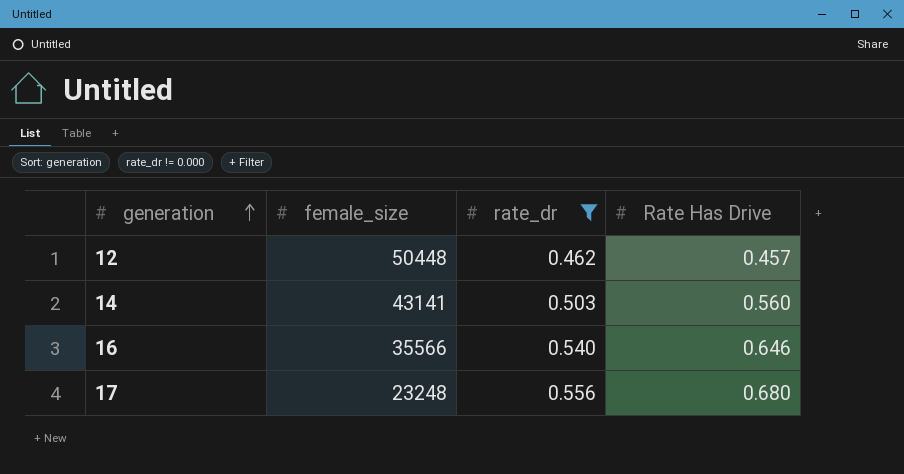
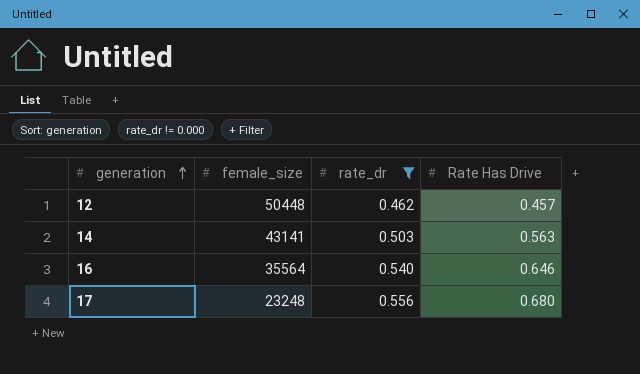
14 | Rate Has Drive: 0.560 -> 0.563
16 | female_size: 35566 -> 35564

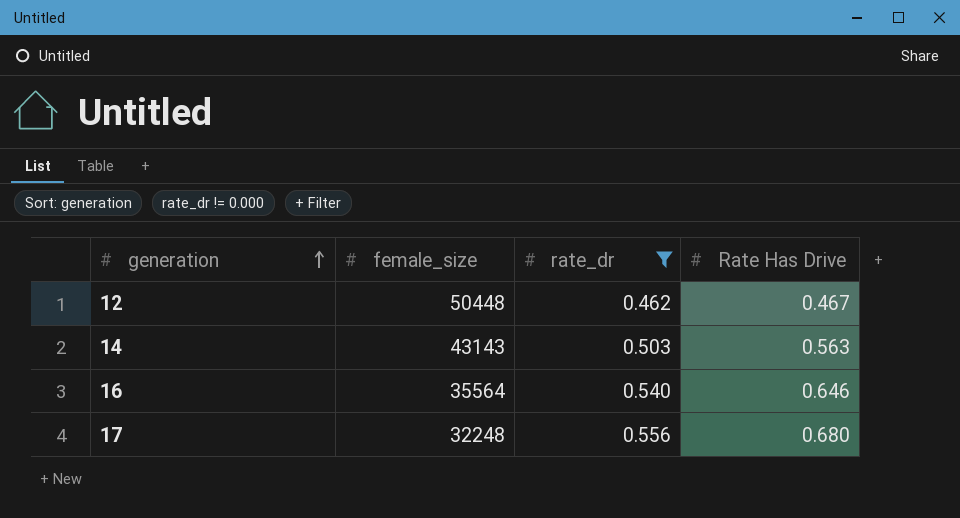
12 | Rate Has Drive: 0.457 -> 0.467
14 | female_size: 43141 -> 43143
17 | female_size: 23248 -> 32248

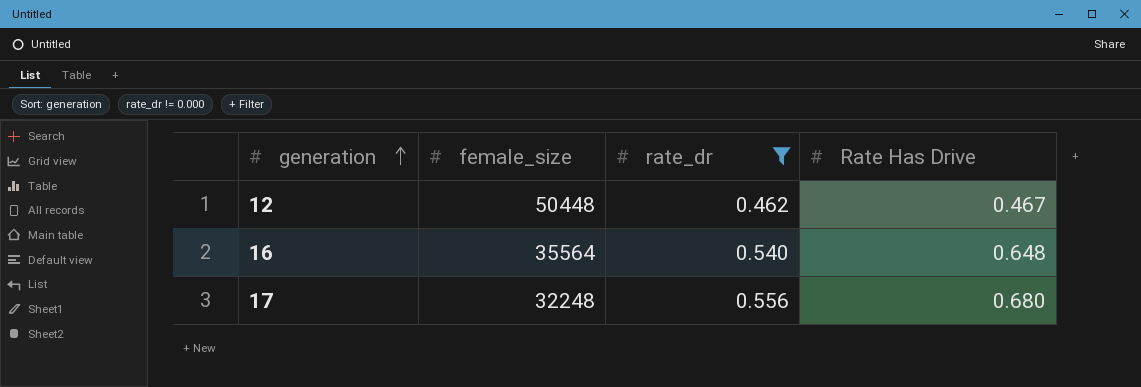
row 14: 43143 | 0.503 | 0.563 -> none
16 | Rate Has Drive: 0.646 -> 0.648

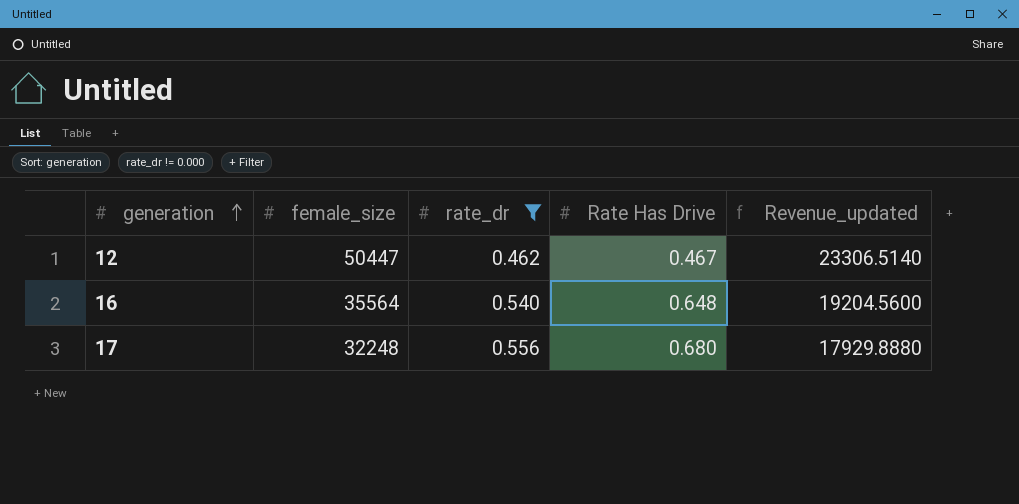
column Revenue_updated | formula: none -> [female_size] * [rate_dr]
12 | female_size: 50448 -> 50447

